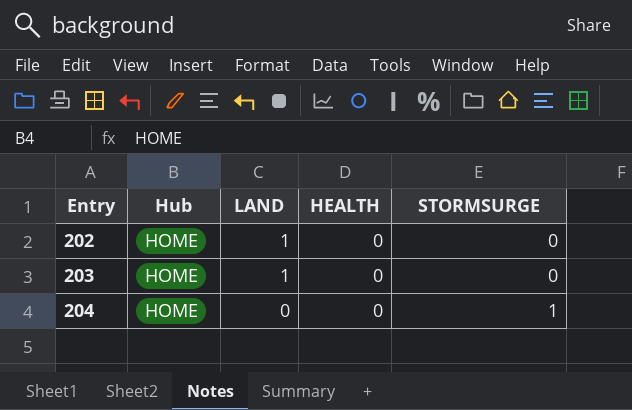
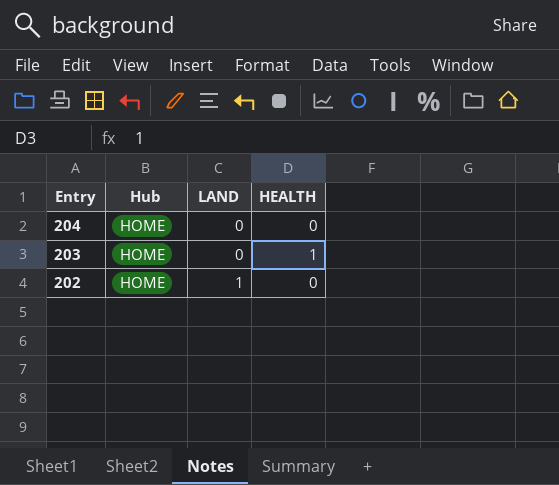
row order: Entry ascending -> Entry descending
column STORMSURGE | position: 5 -> none
203 | LAND: 1 -> 0
203 | HEALTH: 0 -> 1

